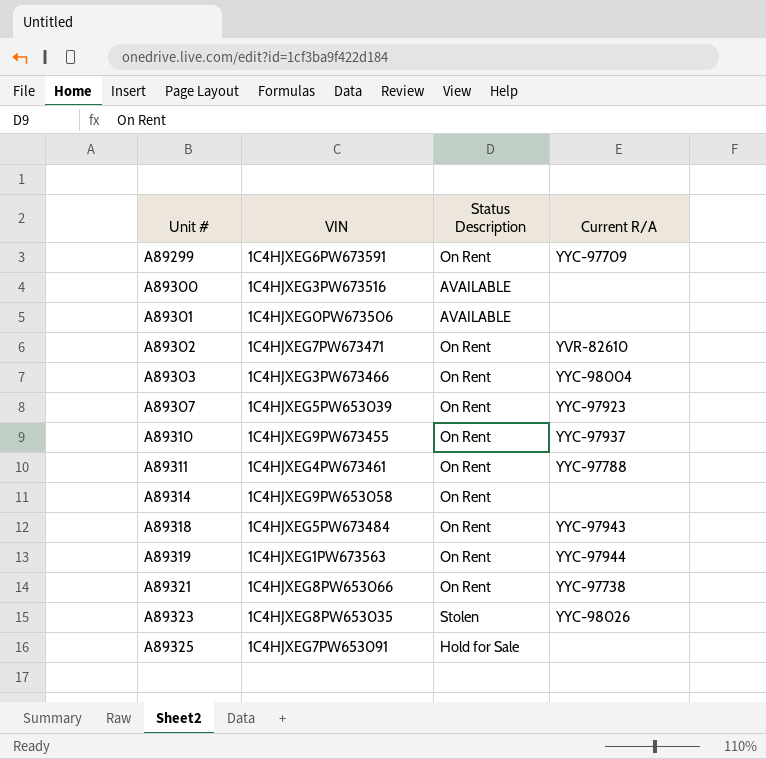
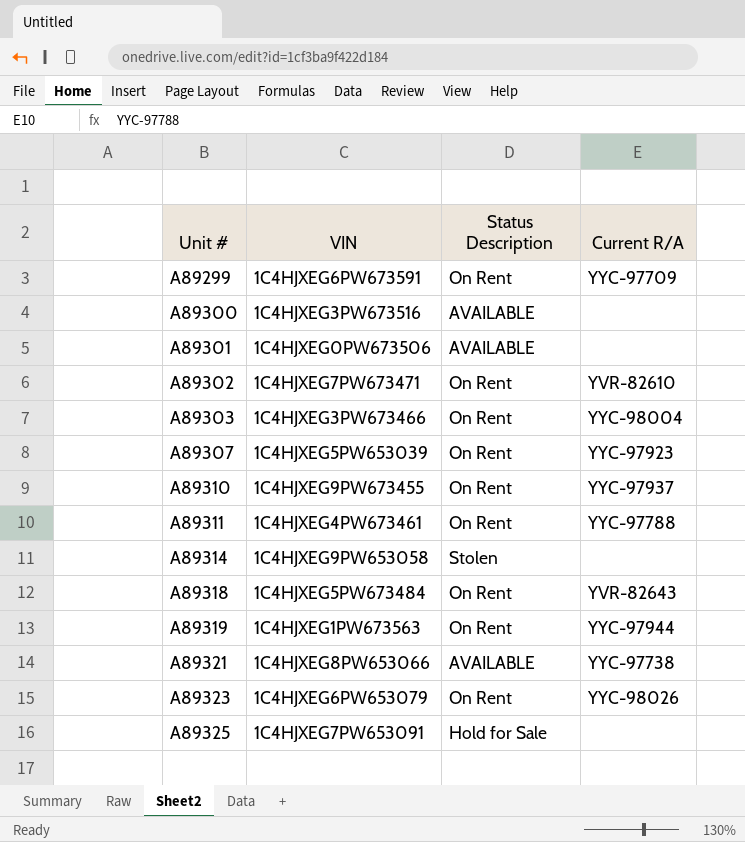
A89314 | Status Description: On Rent -> Stolen
A89318 | Current R/A: YYC-97943 -> YVR-82643
A89321 | Status Description: On Rent -> AVAILABLE
A89323 | VIN: 1C4HJXEG8PW653035 -> 1C4HJXEG6PW653079
A89323 | Status Description: Stolen -> On Rent

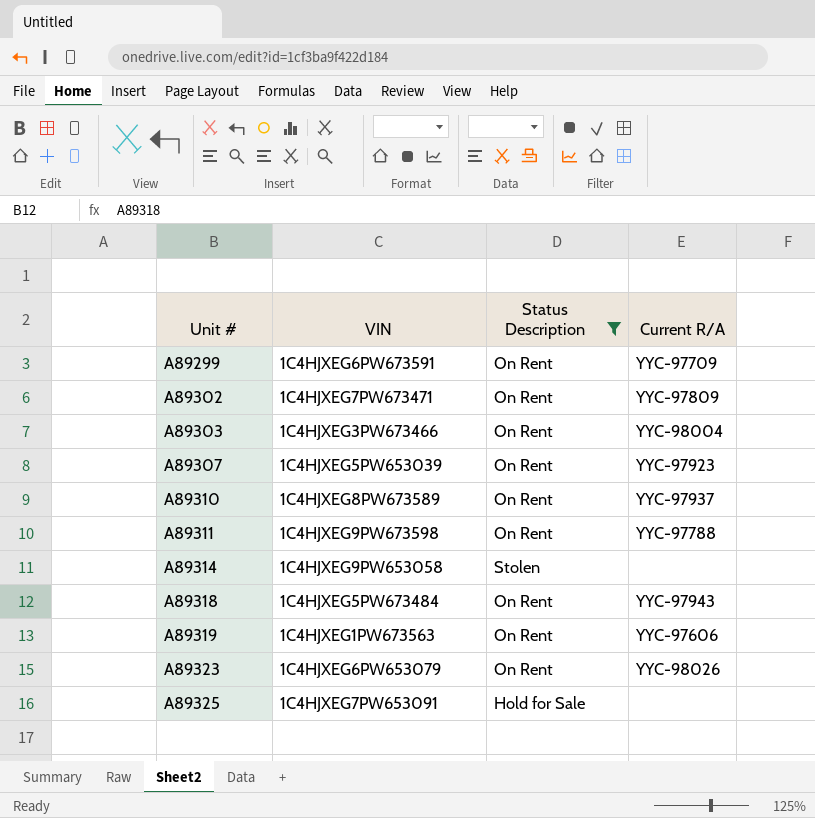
filter: none -> Status Description != AVAILABLE
A89302 | Current R/A: YVR-82610 -> YYC-97809
A89310 | VIN: 1C4HJXEG9PW673455 -> 1C4HJXEG8PW673589
A89311 | VIN: 1C4HJXEG4PW673461 -> 1C4HJXEG9PW673598
A89318 | Current R/A: YVR-82643 -> YYC-97943
A89319 | Current R/A: YYC-97944 -> YYC-97606

